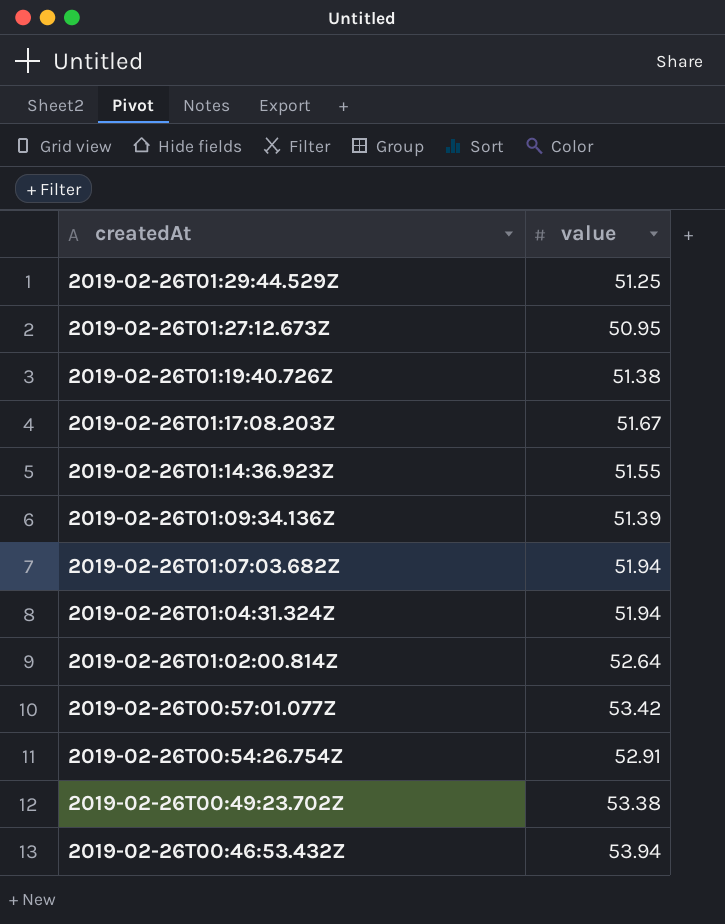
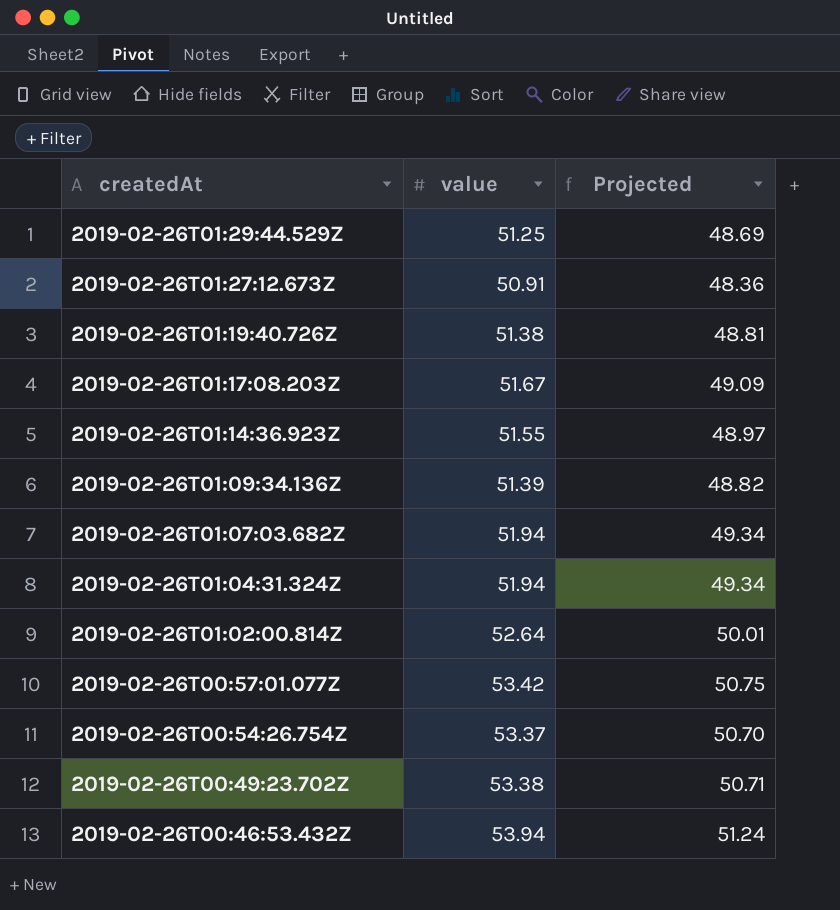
column Projected | formula: none -> [value] * 0.95
2019-02-26T01:27:12.673Z | value: 50.95 -> 50.91
2019-02-26T00:54:26.754Z | value: 52.91 -> 53.37

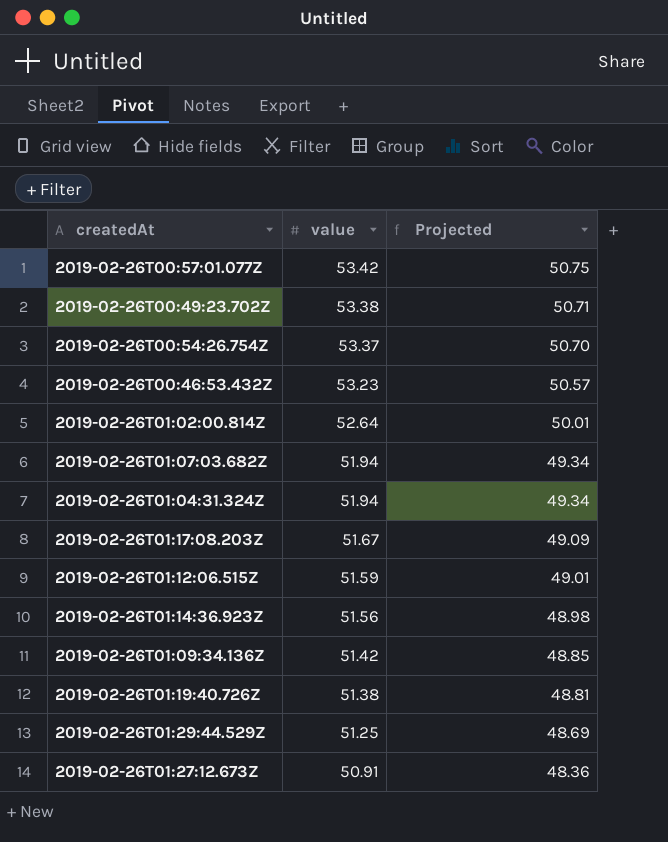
row order: createdAt descending -> value descending
2019-02-26T00:46:53.432Z | value: 53.94 -> 53.23
2019-02-26T00:46:53.432Z | Projected: 51.24 -> 50.57
row 2019-02-26T01:12:06.515Z: none -> 51.59 | 49.01
2019-02-26T01:14:36.923Z | value: 51.55 -> 51.56
2019-02-26T01:14:36.923Z | Projected: 48.97 -> 48.98
2019-02-26T01:09:34.136Z | value: 51.39 -> 51.42
2019-02-26T01:09:34.136Z | Projected: 48.82 -> 48.85

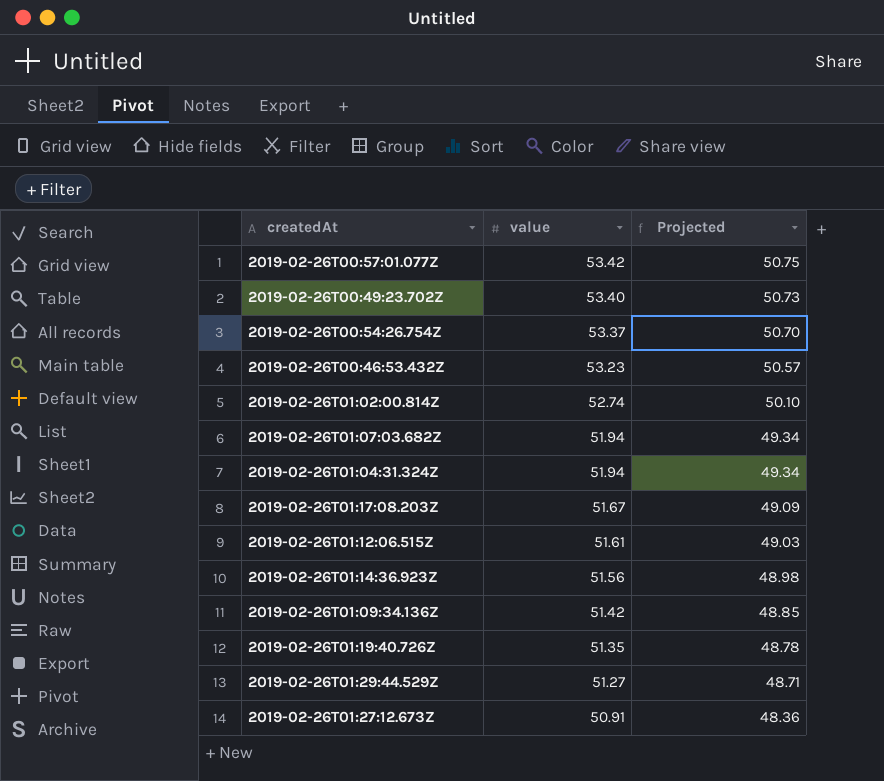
2019-02-26T00:49:23.702Z | value: 53.38 -> 53.40
2019-02-26T00:49:23.702Z | Projected: 50.71 -> 50.73
2019-02-26T01:02:00.814Z | value: 52.64 -> 52.74
2019-02-26T01:02:00.814Z | Projected: 50.01 -> 50.10
2019-02-26T01:12:06.515Z | value: 51.59 -> 51.61
2019-02-26T01:12:06.515Z | Projected: 49.01 -> 49.03
2019-02-26T01:19:40.726Z | value: 51.38 -> 51.35
2019-02-26T01:19:40.726Z | Projected: 48.81 -> 48.78
2019-02-26T01:29:44.529Z | value: 51.25 -> 51.27
2019-02-26T01:29:44.529Z | Projected: 48.69 -> 48.71

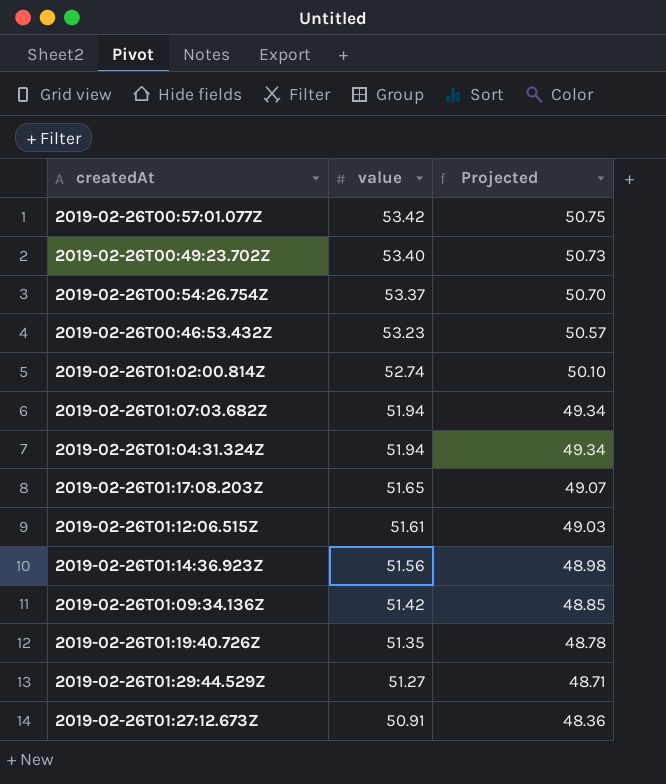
2019-02-26T01:17:08.203Z | value: 51.67 -> 51.65
2019-02-26T01:17:08.203Z | Projected: 49.09 -> 49.07

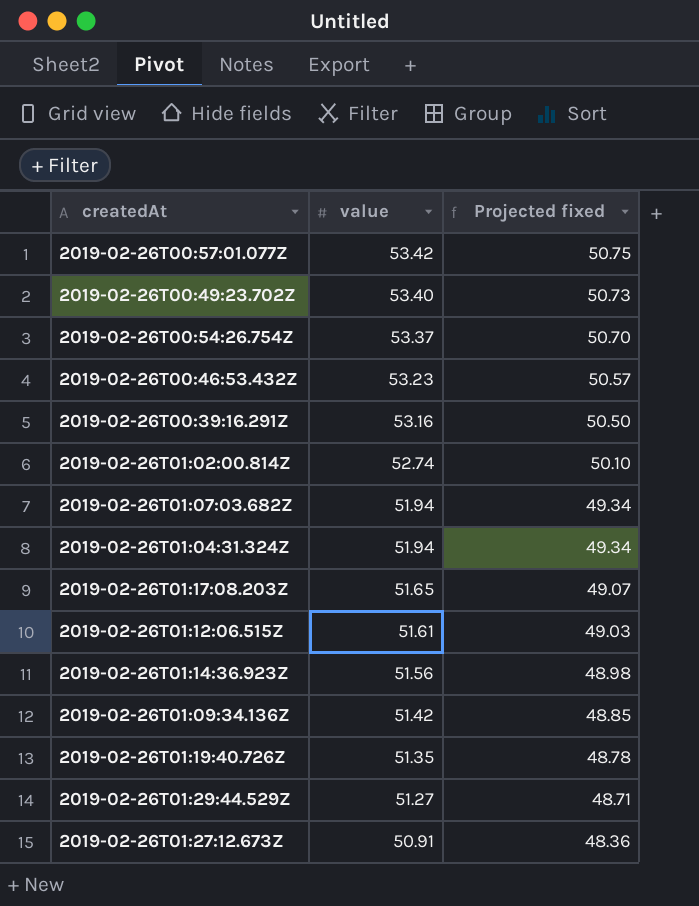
column name: Projected -> Projected fixed
row 2019-02-26T00:39:16.291Z: none -> 53.16 | 50.50

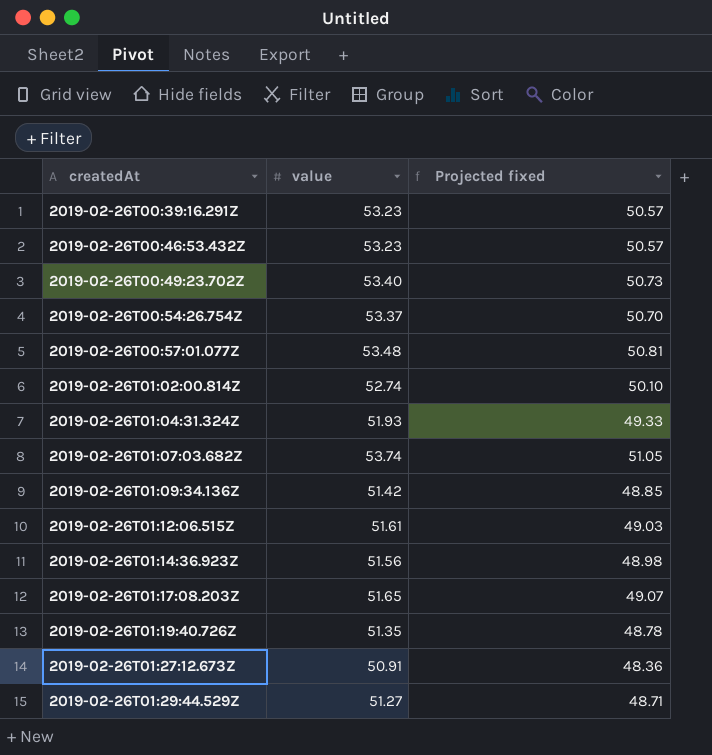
row order: value descending -> createdAt ascending
2019-02-26T00:39:16.291Z | value: 53.16 -> 53.23
2019-02-26T00:39:16.291Z | Projected fixed: 50.50 -> 50.57
2019-02-26T00:57:01.077Z | value: 53.42 -> 53.48
2019-02-26T00:57:01.077Z | Projected fixed: 50.75 -> 50.81
2019-02-26T01:04:31.324Z | value: 51.94 -> 51.93
2019-02-26T01:04:31.324Z | Projected fixed: 49.34 -> 49.33
2019-02-26T01:07:03.682Z | value: 51.94 -> 53.74
2019-02-26T01:07:03.682Z | Projected fixed: 49.34 -> 51.05

